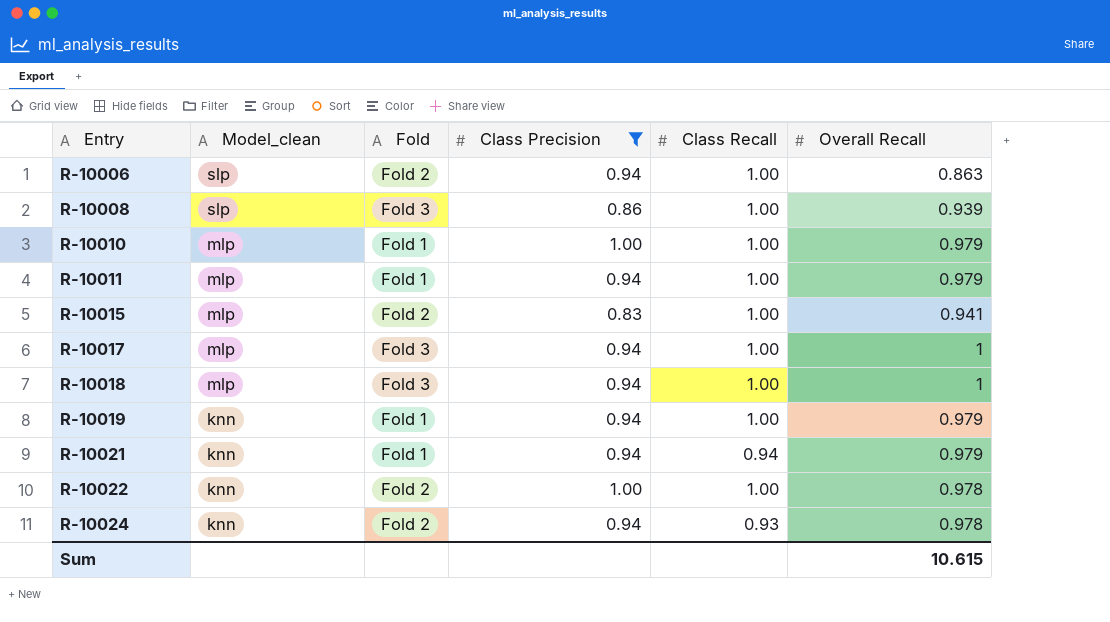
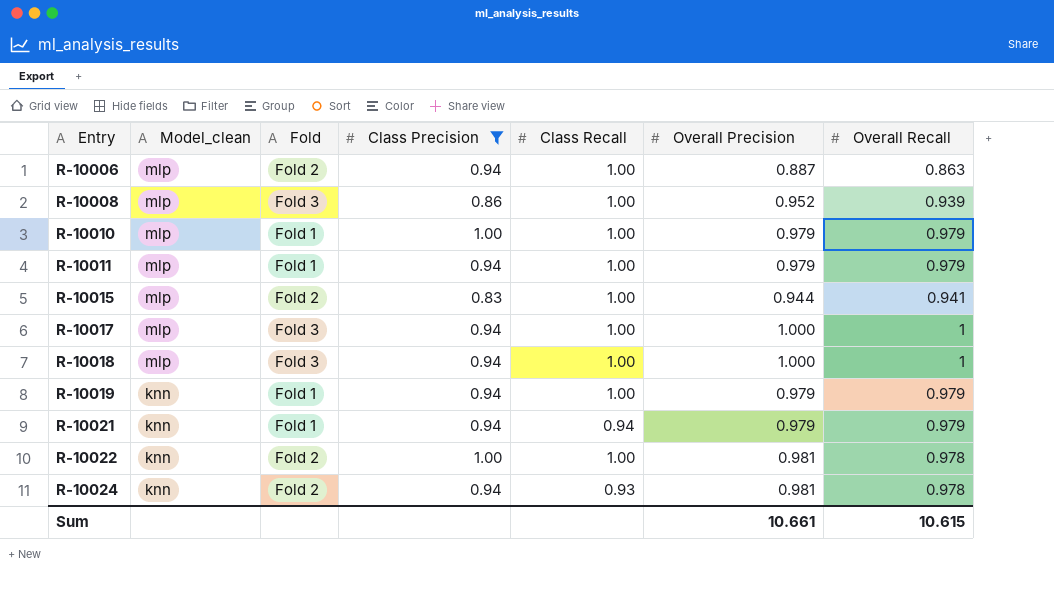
column Overall Precision | position: none -> 6
R-10006 | Model_clean: slp -> mlp
R-10008 | Model_clean: slp -> mlp

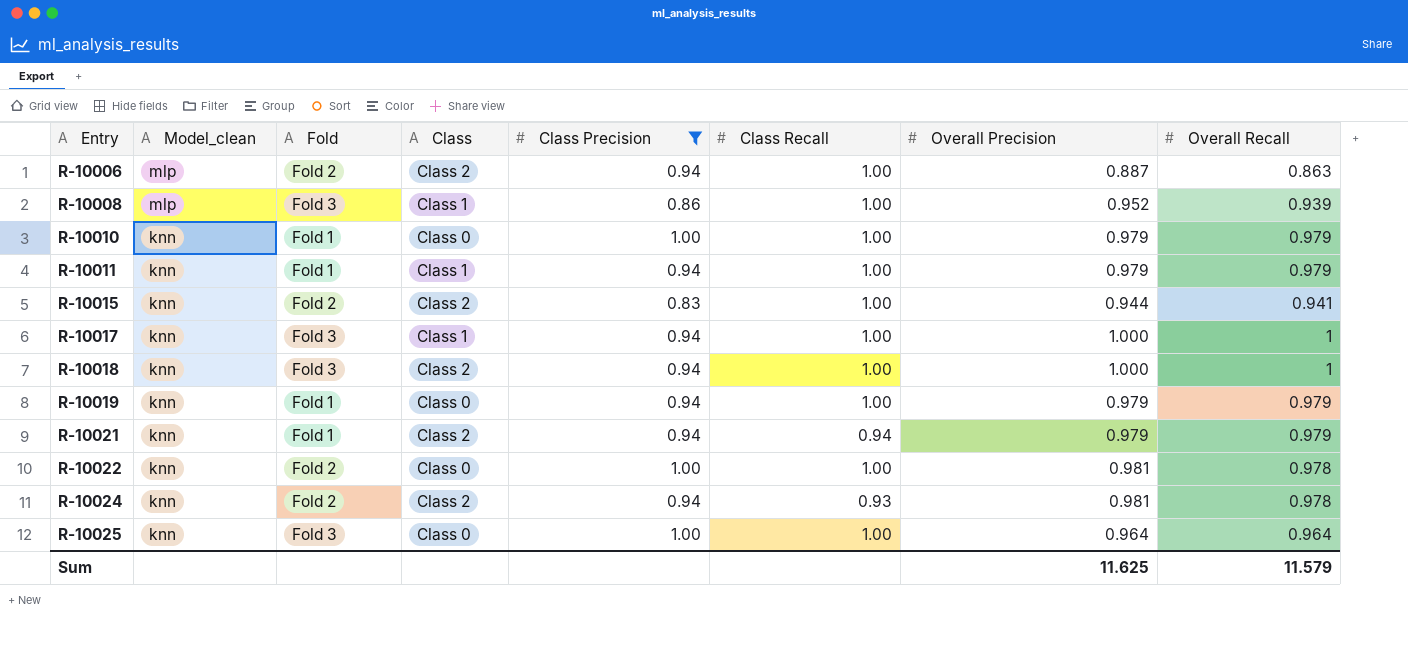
column Class | position: none -> 4
R-10010 | Model_clean: mlp -> knn
R-10011 | Model_clean: mlp -> knn
R-10015 | Model_clean: mlp -> knn
R-10017 | Model_clean: mlp -> knn
R-10018 | Model_clean: mlp -> knn
row R-10025: none -> knn | Fold 3 | Class 0 | 1.00 | 1.00 | 0.964 | 0.964
Sum | Overall Precision: 10.661 -> 11.625
Sum | Overall Recall: 10.615 -> 11.579

